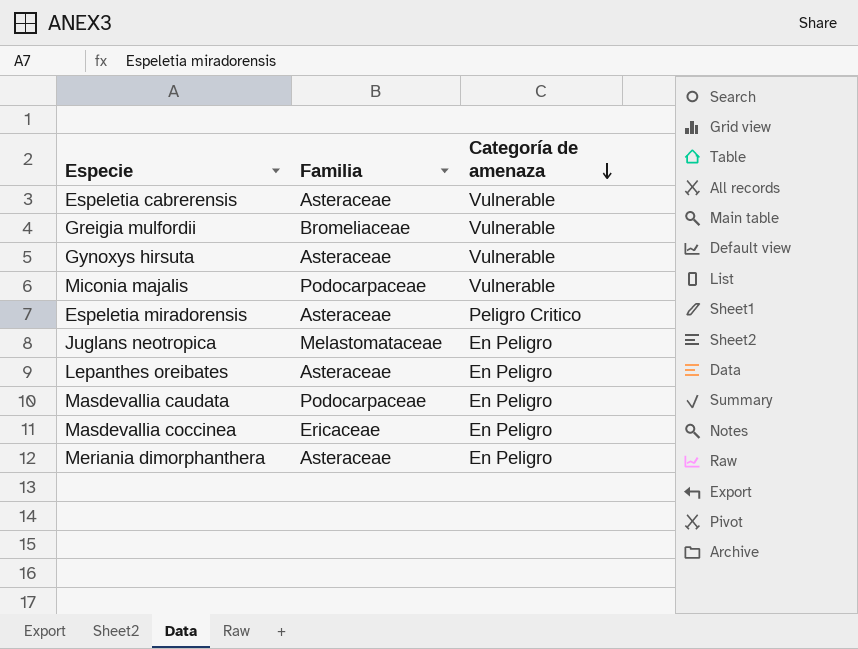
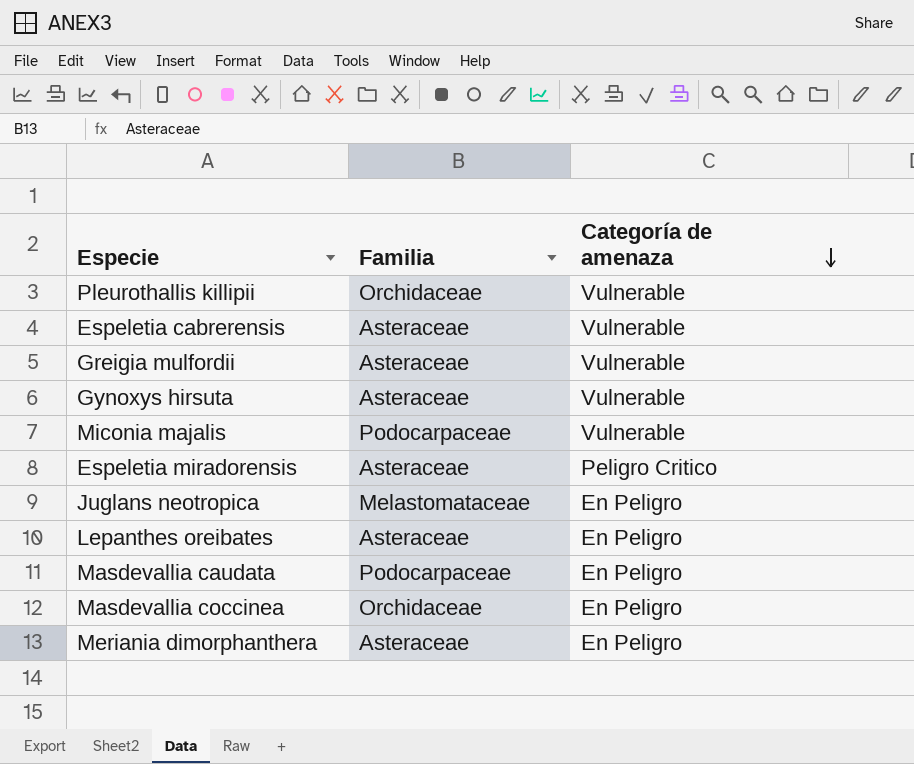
row Pleurothallis killipii: none -> Orchidaceae | Vulnerable
Greigia mulfordii | Familia: Bromeliaceae -> Asteraceae
Masdevallia coccinea | Familia: Ericaceae -> Orchidaceae

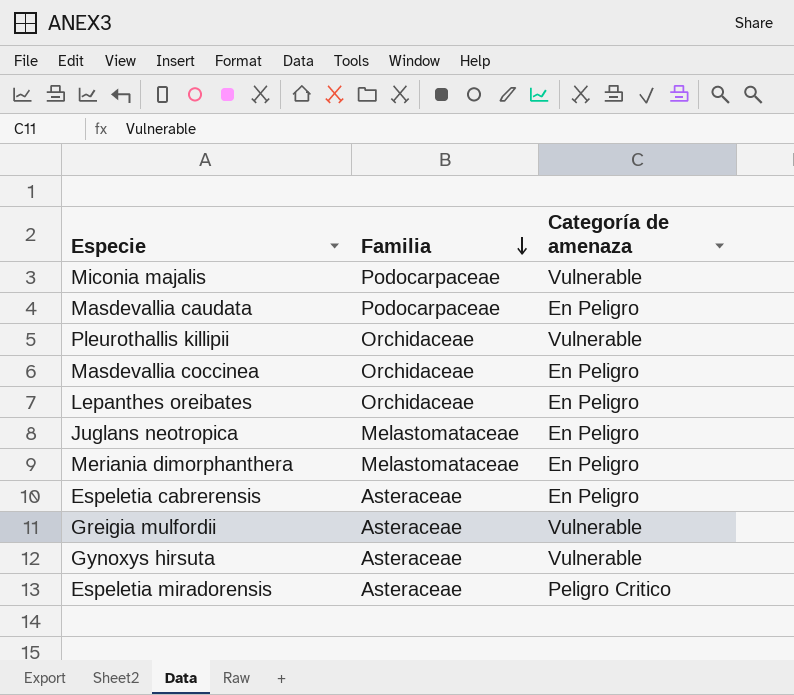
row order: Categoría de amenaza descending -> Familia descending
Lepanthes oreibates | Familia: Asteraceae -> Orchidaceae
Meriania dimorphanthera | Familia: Asteraceae -> Melastomataceae
Espeletia cabrerensis | Categoría de amenaza: Vulnerable -> En Peligro

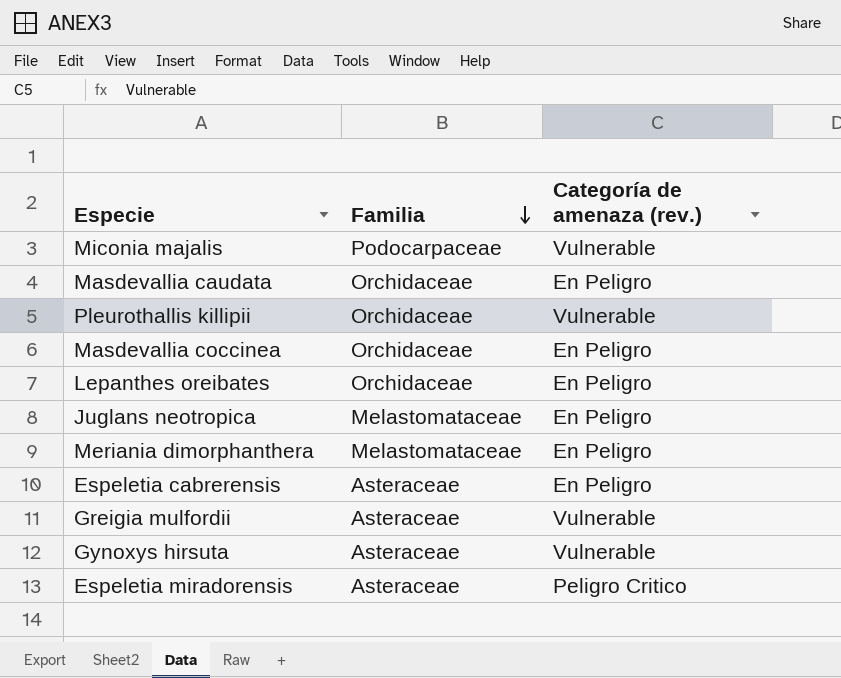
column name: Categoría de amenaza -> Categoría de amenaza (rev.)
Masdevallia caudata | Familia: Podocarpaceae -> Orchidaceae

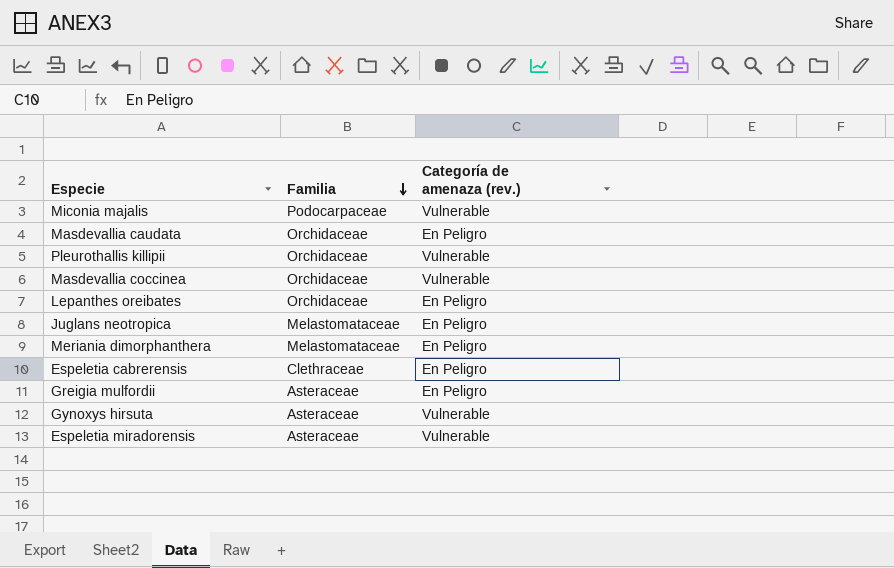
Masdevallia coccinea | Categoría de amenaza (rev.): En Peligro -> Vulnerable
Espeletia cabrerensis | Familia: Asteraceae -> Clethraceae
Greigia mulfordii | Categoría de amenaza (rev.): Vulnerable -> En Peligro
Espeletia miradorensis | Categoría de amenaza (rev.): Peligro Critico -> Vulnerable

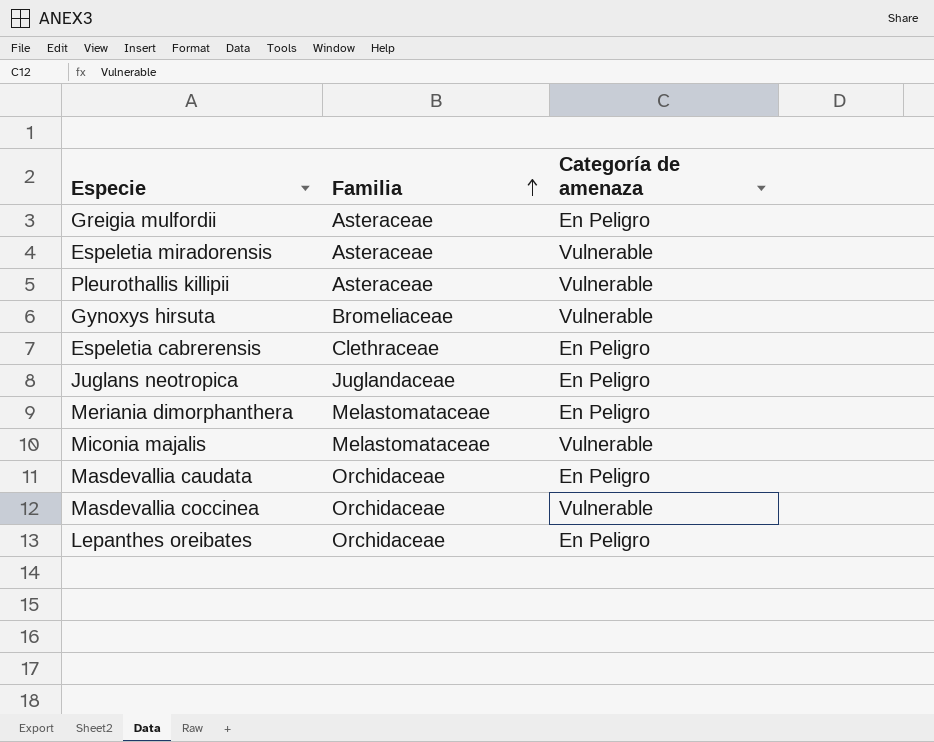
row order: Familia descending -> Familia ascending
column name: Categoría de amenaza (rev.) -> Categoría de amenaza
Pleurothallis killipii | Familia: Orchidaceae -> Asteraceae
Gynoxys hirsuta | Familia: Asteraceae -> Bromeliaceae
Juglans neotropica | Familia: Melastomataceae -> Juglandaceae
Miconia majalis | Familia: Podocarpaceae -> Melastomataceae

